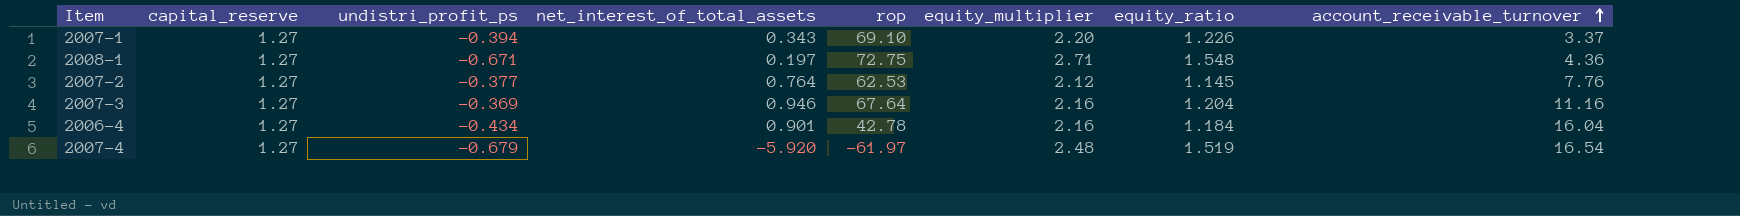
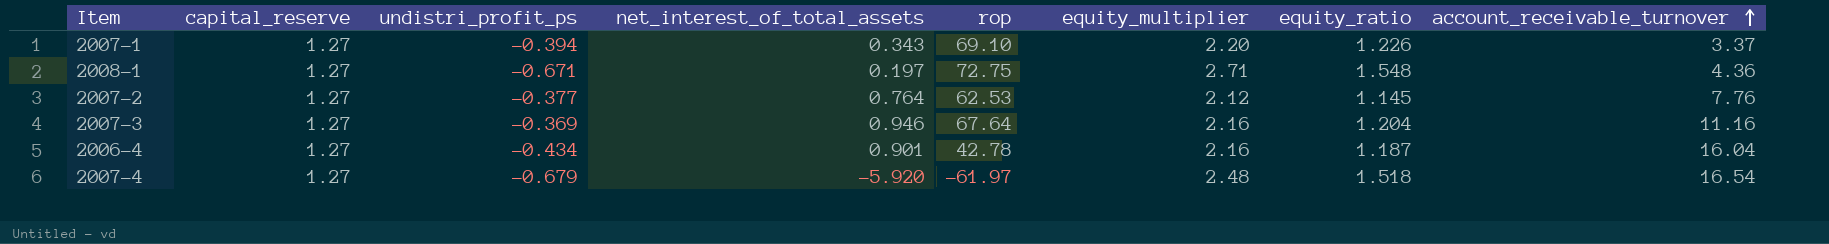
2006-4 | equity_ratio: 1.184 -> 1.187
2007-4 | equity_ratio: 1.519 -> 1.518

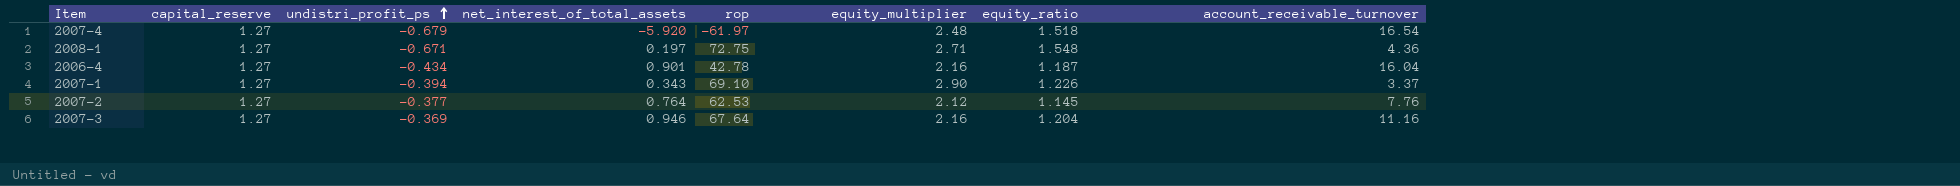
row order: account_receivable_turnover ascending -> undistri_profit_ps ascending
2007-1 | equity_multiplier: 2.20 -> 2.90

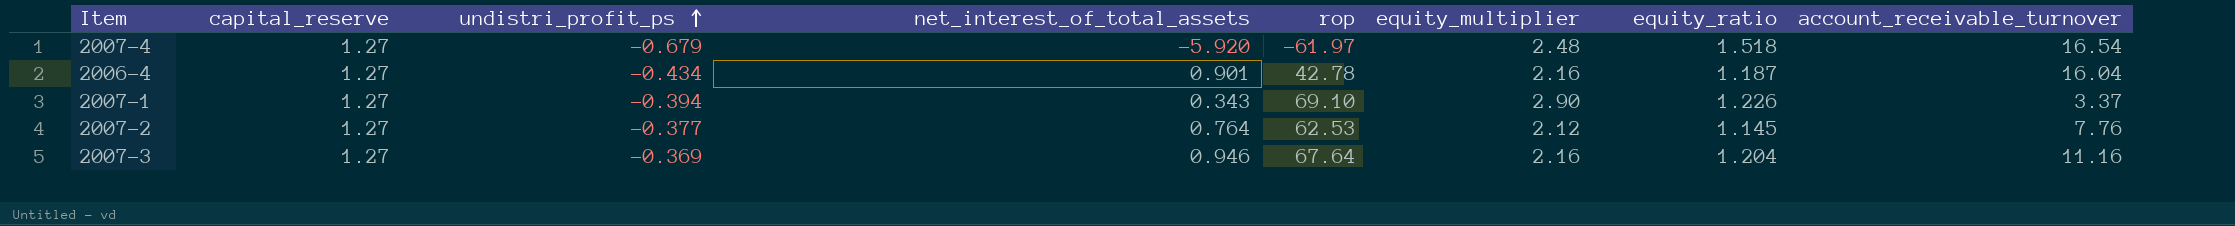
row 2008-1: 1.27 | -0.671 | 0.197 | 72.75 | 2.71 | 1.548 | 4.36 -> none

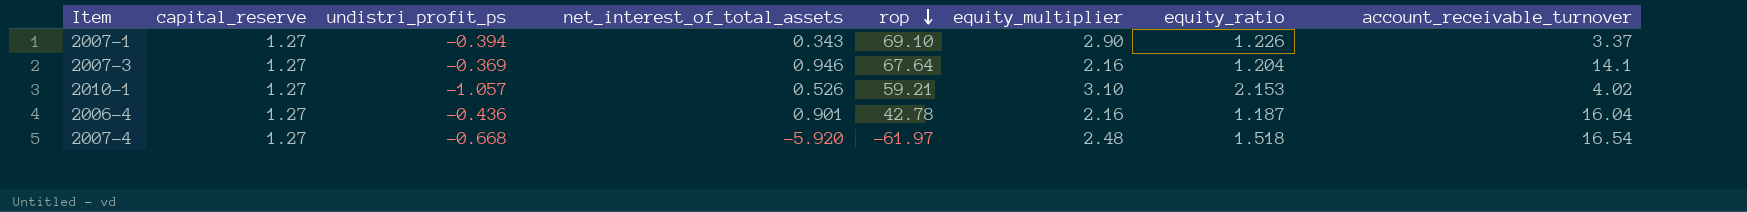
row order: undistri_profit_ps ascending -> rop descending
row 2007-2: 1.27 | -0.377 | 0.764 | 62.53 | 2.12 | 1.145 | 7.76 -> none
2007-3 | account_receivable_turnover: 11.16 -> 14.1
row 2010-1: none -> 1.27 | -1.057 | 0.526 | 59.21 | 3.10 | 2.153 | 4.02
2006-4 | undistri_profit_ps: -0.434 -> -0.436
2007-4 | undistri_profit_ps: -0.679 -> -0.668

